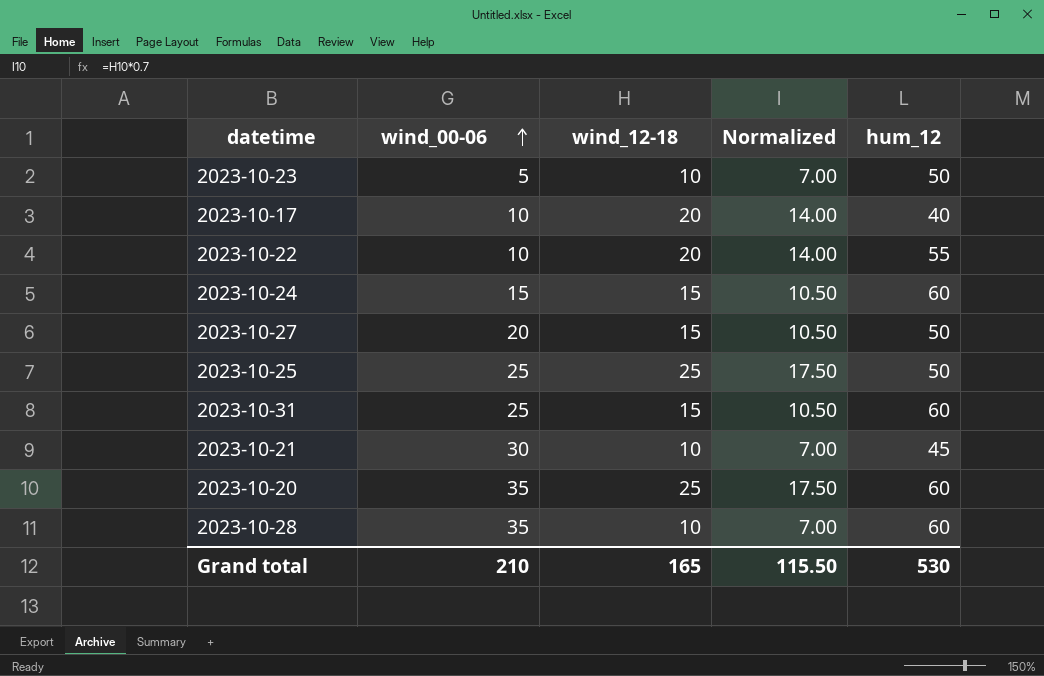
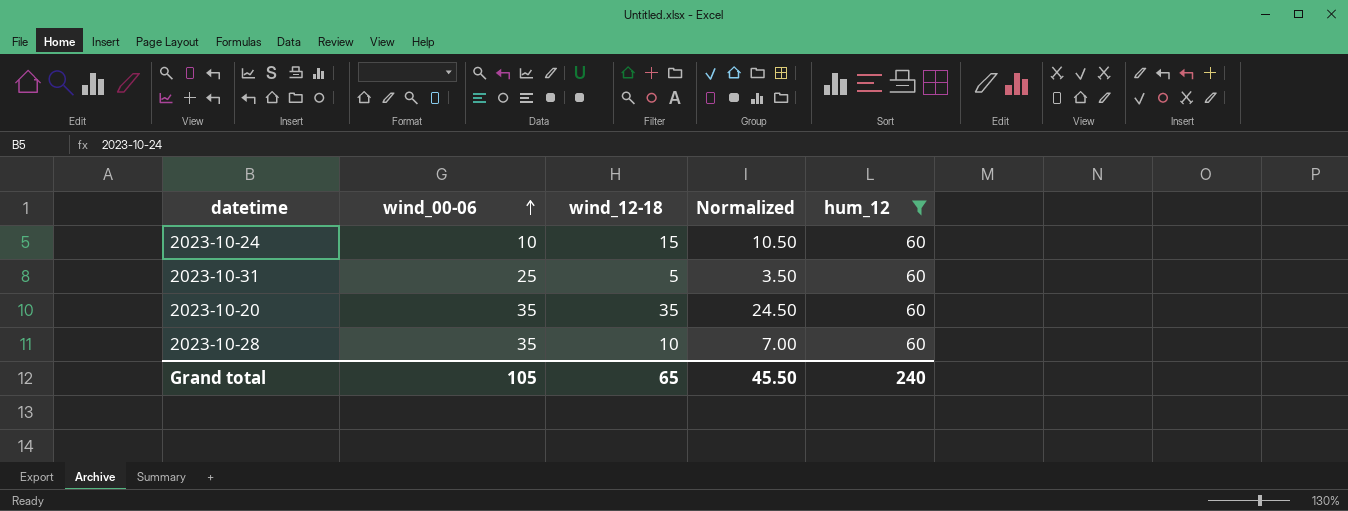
filter: none -> hum_12 = 60
2023-10-24 | wind_00-06: 15 -> 10
2023-10-31 | wind_12-18: 15 -> 5
2023-10-31 | Normalized: 10.50 -> 3.50
2023-10-20 | wind_12-18: 25 -> 35
2023-10-20 | Normalized: 17.50 -> 24.50
Grand total | wind_00-06: 210 -> 105
Grand total | wind_12-18: 165 -> 65
Grand total | Normalized: 115.50 -> 45.50
Grand total | hum_12: 530 -> 240

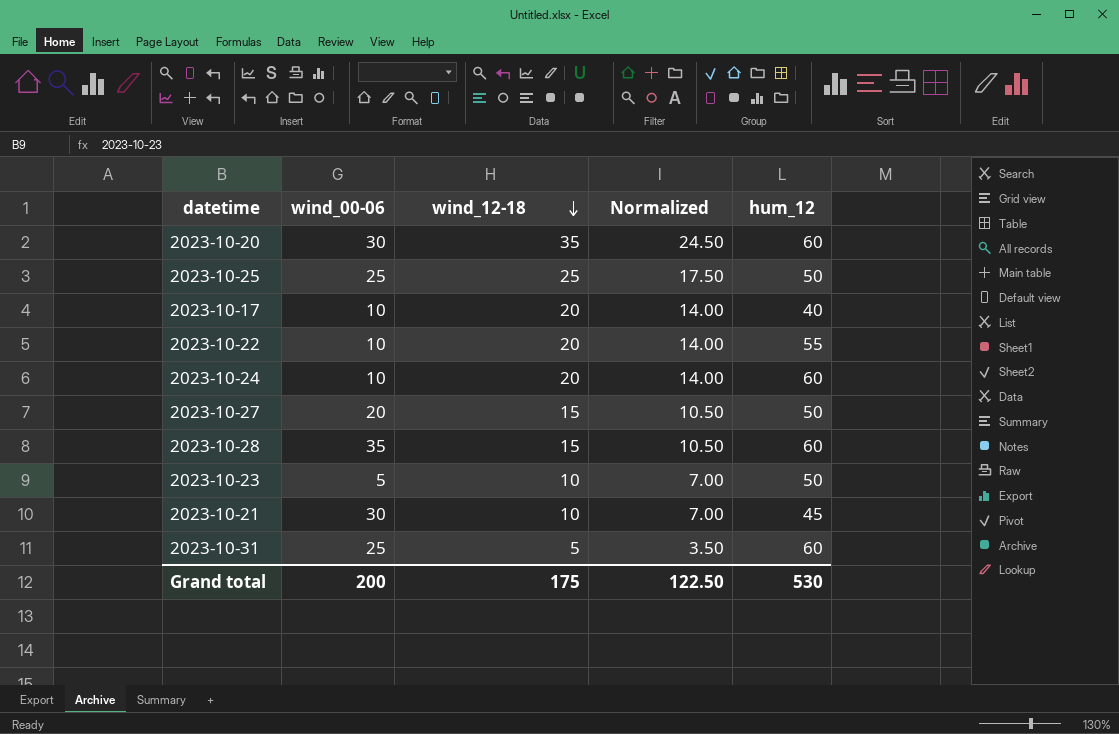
filter: hum_12 = 60 -> none
row order: wind_00-06 ascending -> wind_12-18 descending
2023-10-20 | wind_00-06: 35 -> 30
2023-10-24 | wind_12-18: 15 -> 20
2023-10-24 | Normalized: 10.50 -> 14.00
2023-10-28 | wind_12-18: 10 -> 15
2023-10-28 | Normalized: 7.00 -> 10.50
Grand total | wind_00-06: 105 -> 200
Grand total | wind_12-18: 65 -> 175
Grand total | Normalized: 45.50 -> 122.50
Grand total | hum_12: 240 -> 530

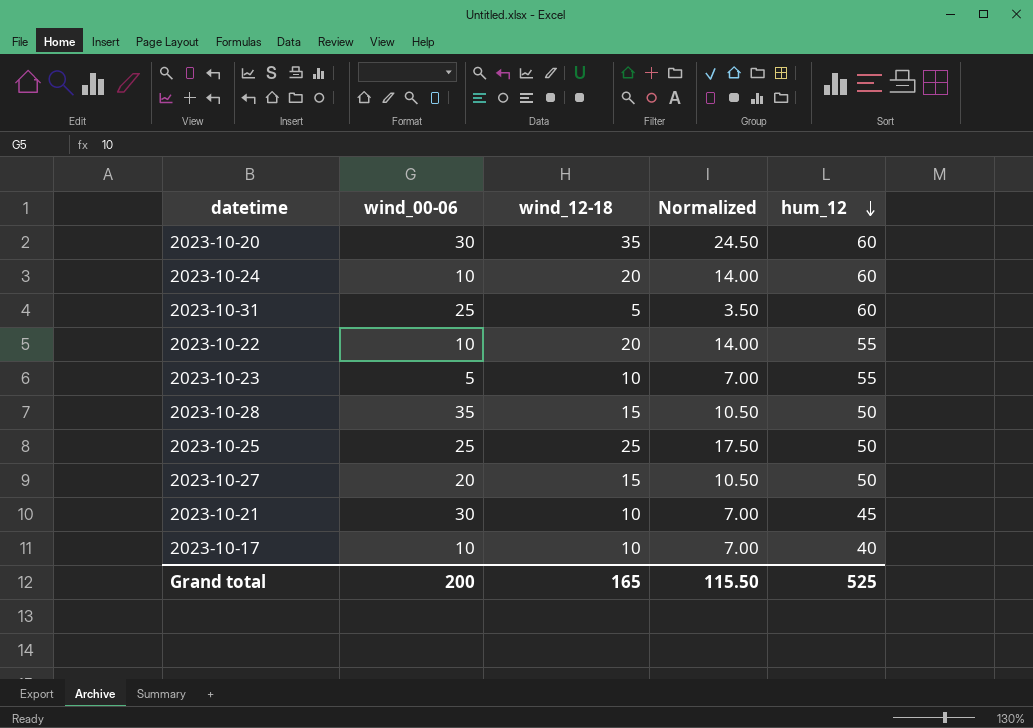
row order: wind_12-18 descending -> hum_12 descending
2023-10-23 | hum_12: 50 -> 55
2023-10-28 | hum_12: 60 -> 50
2023-10-17 | wind_12-18: 20 -> 10
2023-10-17 | Normalized: 14.00 -> 7.00
Grand total | wind_12-18: 175 -> 165
Grand total | Normalized: 122.50 -> 115.50
Grand total | hum_12: 530 -> 525

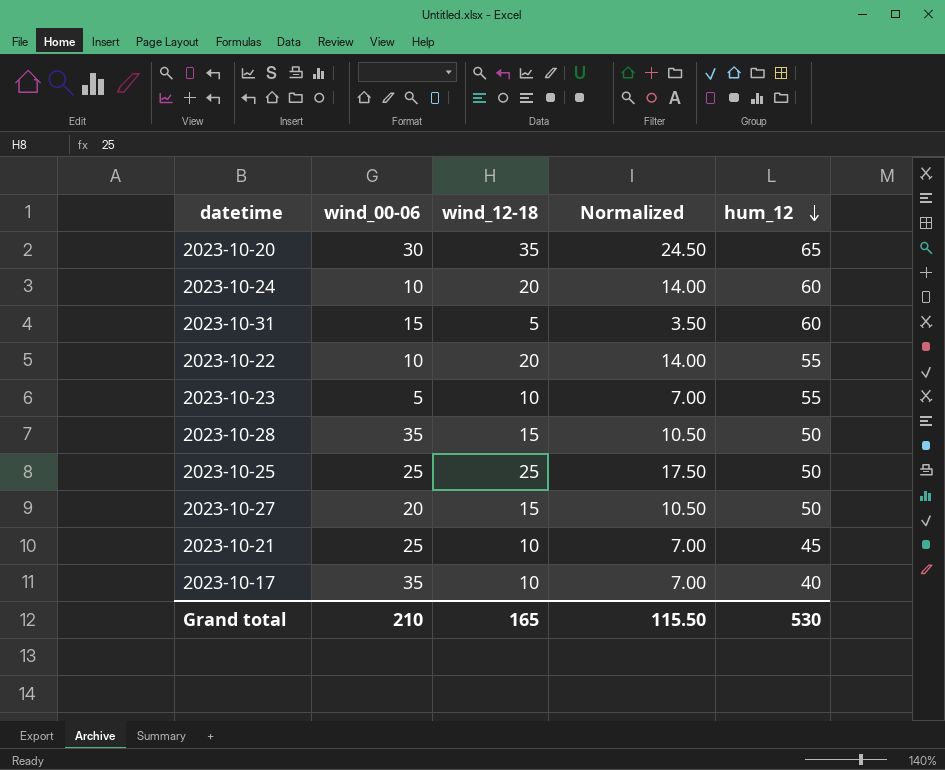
2023-10-20 | hum_12: 60 -> 65
2023-10-31 | wind_00-06: 25 -> 15
2023-10-21 | wind_00-06: 30 -> 25
2023-10-17 | wind_00-06: 10 -> 35
Grand total | wind_00-06: 200 -> 210
Grand total | hum_12: 525 -> 530

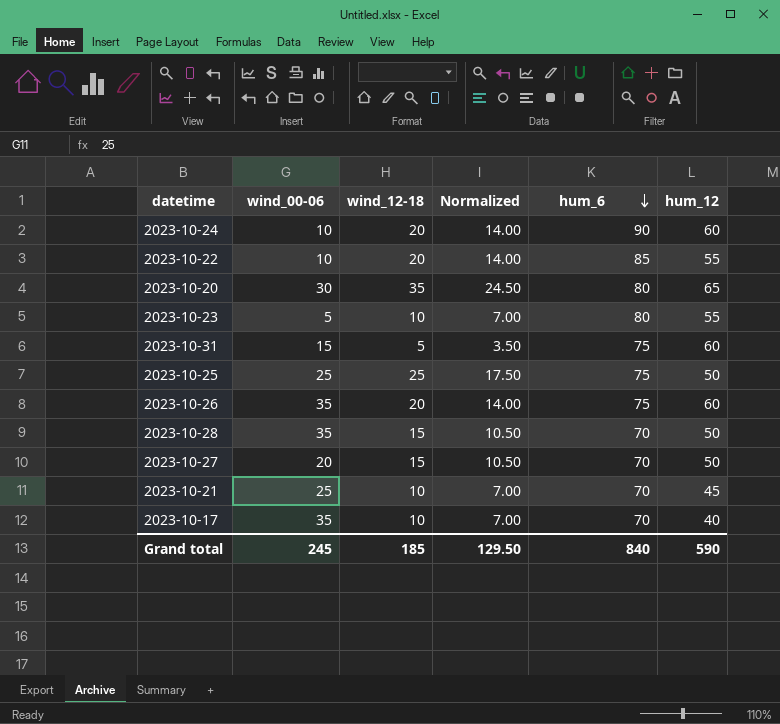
row order: hum_12 descending -> hum_6 descending
column hum_6 | position: none -> 5
row 2023-10-26: none -> 35 | 20 | 14.00 | 75 | 60
Grand total | wind_00-06: 210 -> 245
Grand total | wind_12-18: 165 -> 185
Grand total | Normalized: 115.50 -> 129.50
Grand total | hum_12: 530 -> 590

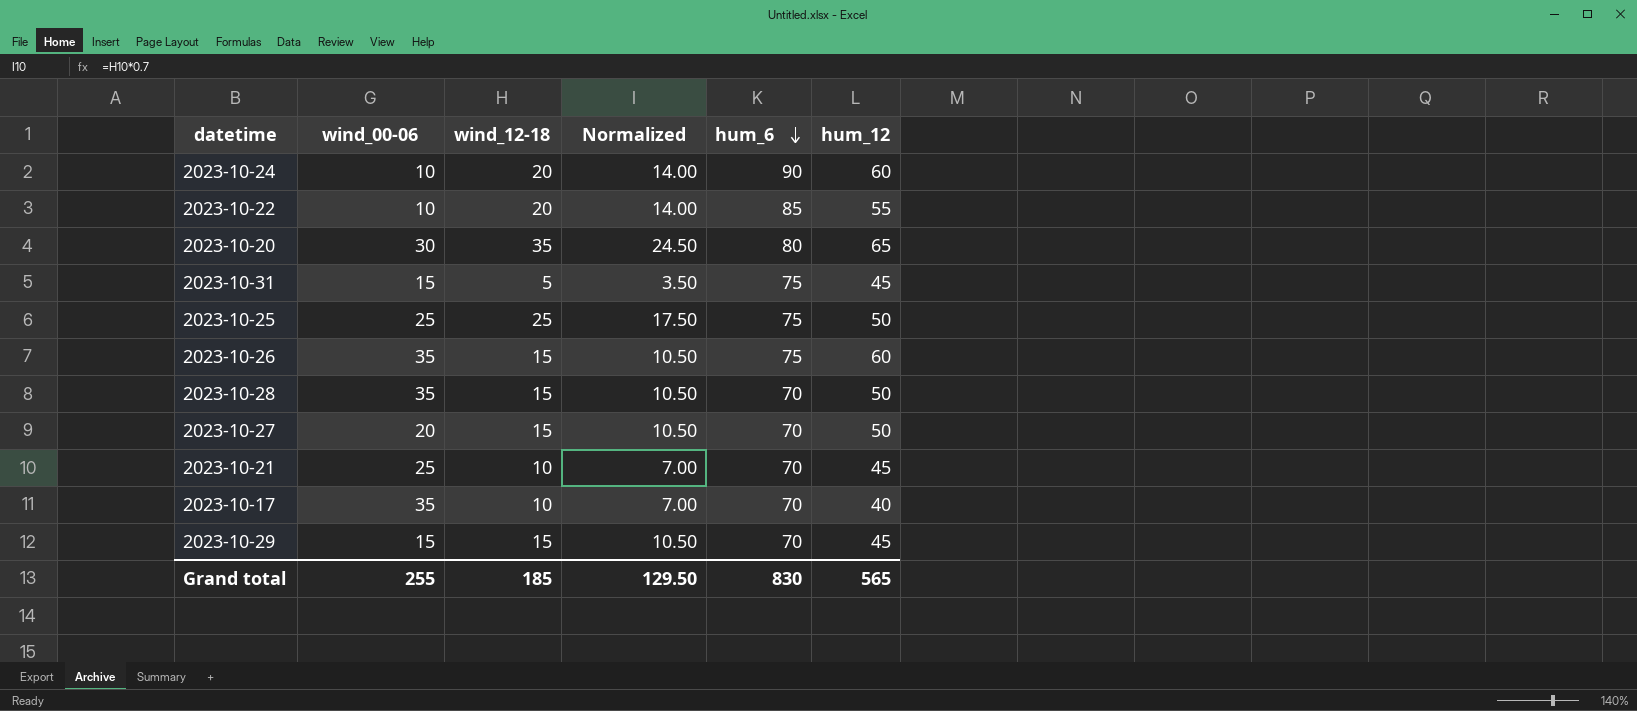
row 2023-10-23: 5 | 10 | 7.00 | 80 | 55 -> none
2023-10-31 | hum_12: 60 -> 45
2023-10-26 | wind_12-18: 20 -> 15
2023-10-26 | Normalized: 14.00 -> 10.50
row 2023-10-29: none -> 15 | 15 | 10.50 | 70 | 45
Grand total | wind_00-06: 245 -> 255
Grand total | hum_6: 840 -> 830
Grand total | hum_12: 590 -> 565

